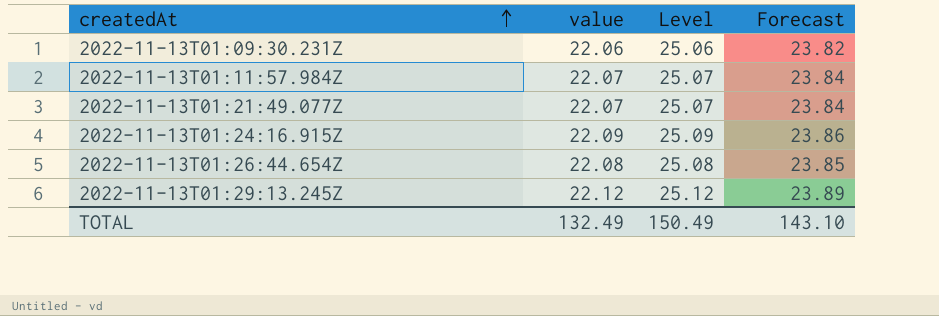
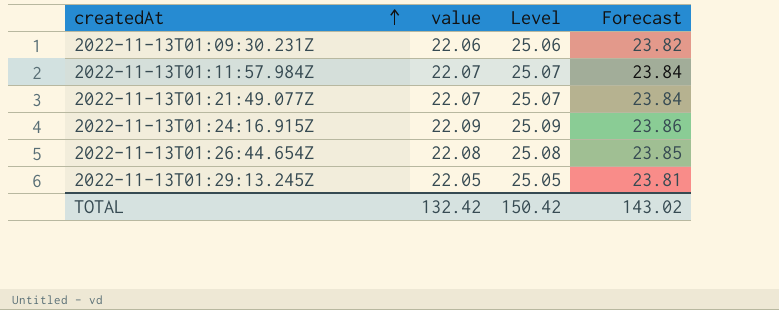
2022-11-13T01:29:13.245Z | value: 22.12 -> 22.05
2022-11-13T01:29:13.245Z | Level: 25.12 -> 25.05
2022-11-13T01:29:13.245Z | Forecast: 23.89 -> 23.81
TOTAL | value: 132.49 -> 132.42
TOTAL | Level: 150.49 -> 150.42
TOTAL | Forecast: 143.10 -> 143.02

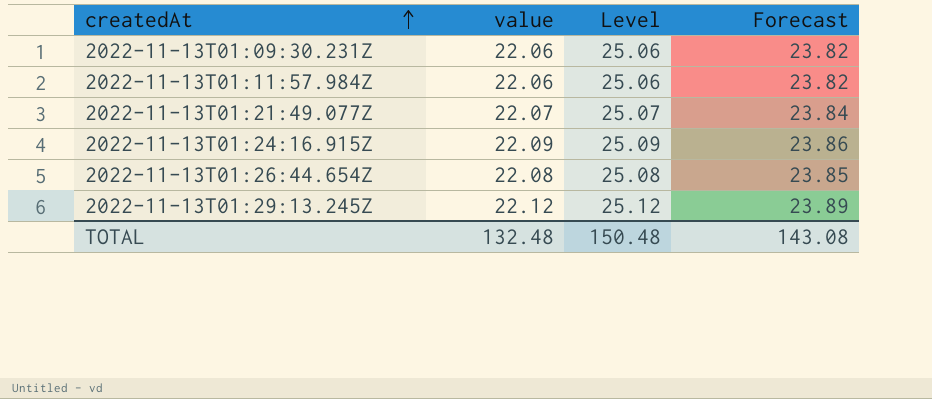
2022-11-13T01:11:57.984Z | value: 22.07 -> 22.06
2022-11-13T01:11:57.984Z | Level: 25.07 -> 25.06
2022-11-13T01:11:57.984Z | Forecast: 23.84 -> 23.82
2022-11-13T01:29:13.245Z | value: 22.05 -> 22.12
2022-11-13T01:29:13.245Z | Level: 25.05 -> 25.12
2022-11-13T01:29:13.245Z | Forecast: 23.81 -> 23.89
TOTAL | value: 132.42 -> 132.48
TOTAL | Level: 150.42 -> 150.48
TOTAL | Forecast: 143.02 -> 143.08

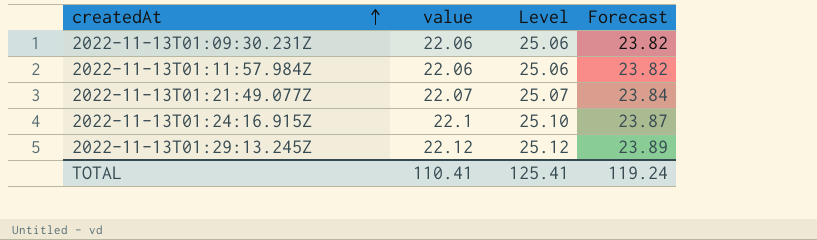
row 2022-11-13T01:26:44.654Z: 22.08 | 25.08 | 23.85 -> none
2022-11-13T01:24:16.915Z | value: 22.09 -> 22.1
2022-11-13T01:24:16.915Z | Level: 25.09 -> 25.10
2022-11-13T01:24:16.915Z | Forecast: 23.86 -> 23.87
TOTAL | value: 132.48 -> 110.41
TOTAL | Level: 150.48 -> 125.41
TOTAL | Forecast: 143.08 -> 119.24

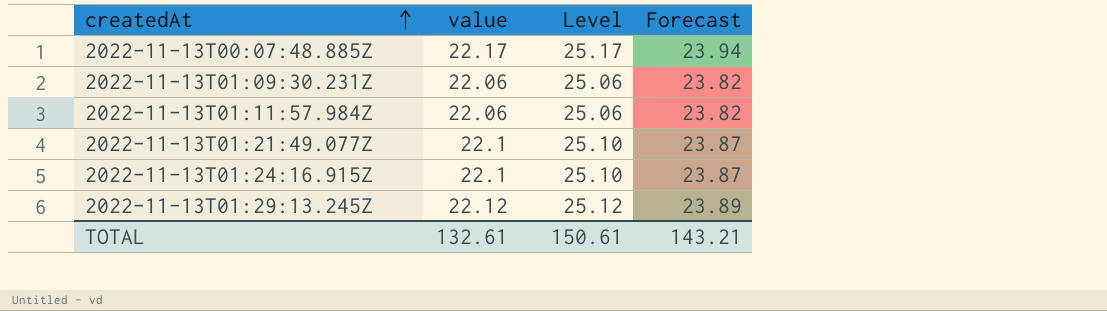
row 2022-11-13T00:07:48.885Z: none -> 22.17 | 25.17 | 23.94
2022-11-13T01:21:49.077Z | value: 22.07 -> 22.1
2022-11-13T01:21:49.077Z | Level: 25.07 -> 25.10
2022-11-13T01:21:49.077Z | Forecast: 23.84 -> 23.87
TOTAL | value: 110.41 -> 132.61
TOTAL | Level: 125.41 -> 150.61
TOTAL | Forecast: 119.24 -> 143.21

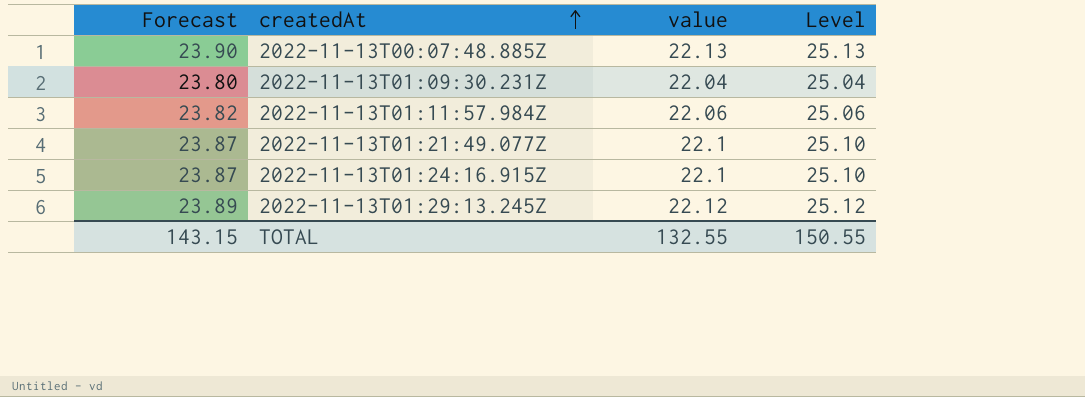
column Forecast | position: 4 -> 1
2022-11-13T00:07:48.885Z | Forecast: 23.94 -> 23.90
2022-11-13T00:07:48.885Z | value: 22.17 -> 22.13
2022-11-13T00:07:48.885Z | Level: 25.17 -> 25.13
2022-11-13T01:09:30.231Z | Forecast: 23.82 -> 23.80
2022-11-13T01:09:30.231Z | value: 22.06 -> 22.04
2022-11-13T01:09:30.231Z | Level: 25.06 -> 25.04
TOTAL | Forecast: 143.21 -> 143.15
TOTAL | value: 132.61 -> 132.55
TOTAL | Level: 150.61 -> 150.55

